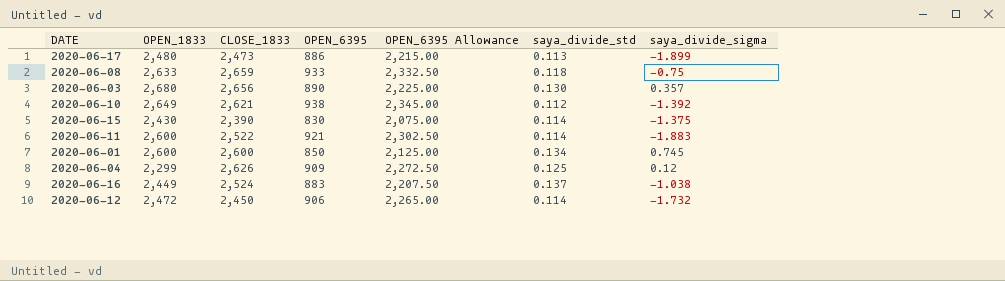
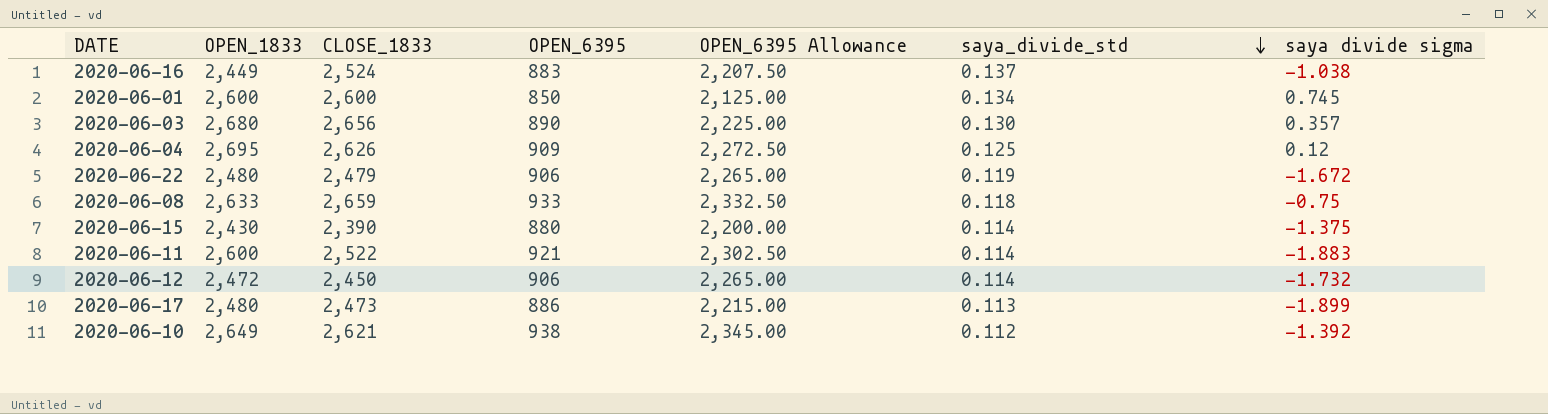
row order: none -> saya_divide_std descending
column name: saya_divide_sigma -> saya divide sigma
2020-06-04 | OPEN_1833: 2,299 -> 2,695
row 2020-06-22: none -> 2,480 | 2,479 | 906 | 2,265.00 | 0.119 | -1.672
2020-06-15 | OPEN_6395: 830 -> 880
2020-06-15 | OPEN_6395 Allowance: 2,075.00 -> 2,200.00

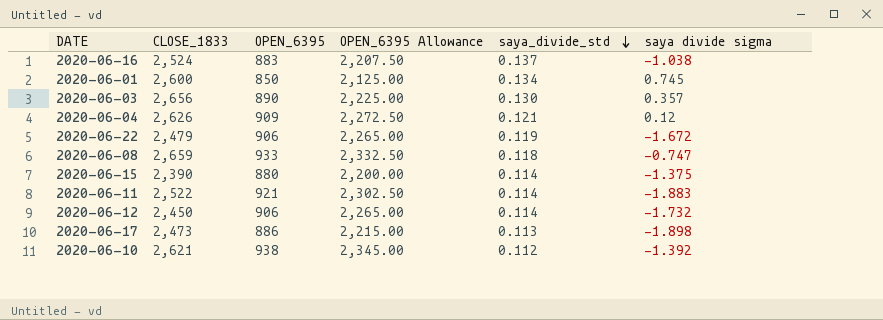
column OPEN_1833 | position: 2 -> none
2020-06-04 | saya_divide_std: 0.125 -> 0.121
2020-06-08 | saya divide sigma: -0.75 -> -0.747
2020-06-17 | saya divide sigma: -1.899 -> -1.898

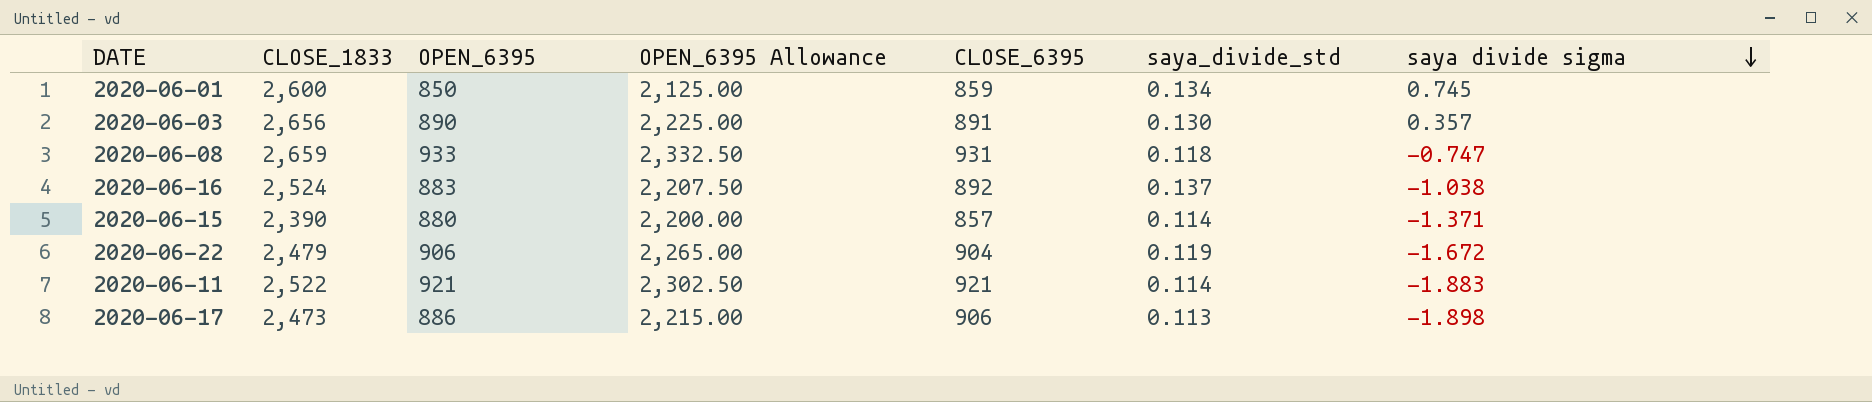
row order: saya_divide_std descending -> saya divide sigma descending
column CLOSE_6395 | position: none -> 5
row 2020-06-04: 2,626 | 909 | 2,272.50 | 0.121 | 0.12 -> none
row 2020-06-12: 2,450 | 906 | 2,265.00 | 0.114 | -1.732 -> none
row 2020-06-10: 2,621 | 938 | 2,345.00 | 0.112 | -1.392 -> none
2020-06-15 | saya divide sigma: -1.375 -> -1.371

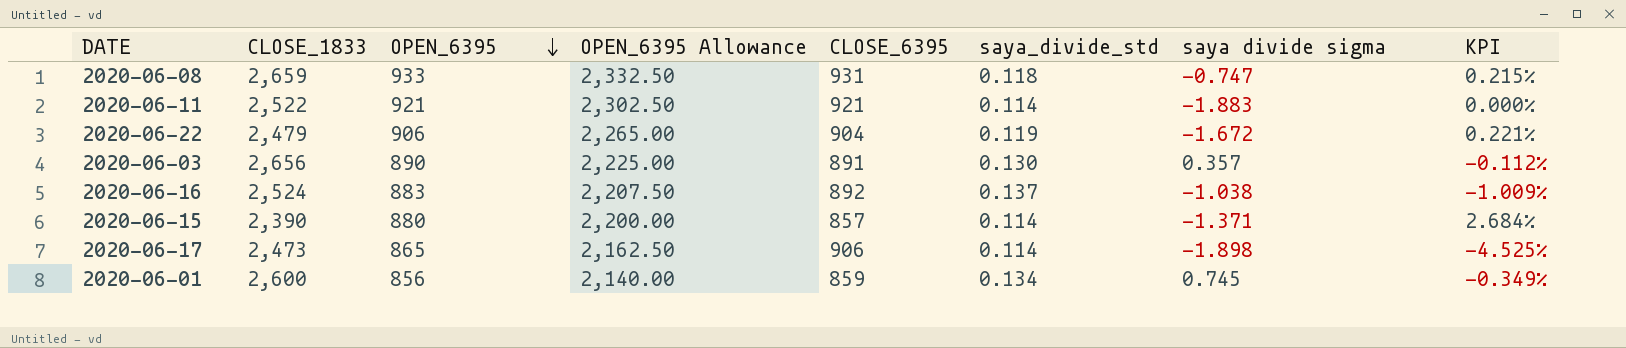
row order: saya divide sigma descending -> OPEN_6395 descending
column KPI | formula: none -> ([OPEN_6395] - [CLOSE_6395]) / [CLOSE_6395]
2020-06-17 | OPEN_6395: 886 -> 865
2020-06-17 | OPEN_6395 Allowance: 2,215.00 -> 2,162.50
2020-06-17 | saya_divide_std: 0.113 -> 0.114
2020-06-01 | OPEN_6395: 850 -> 856
2020-06-01 | OPEN_6395 Allowance: 2,125.00 -> 2,140.00

